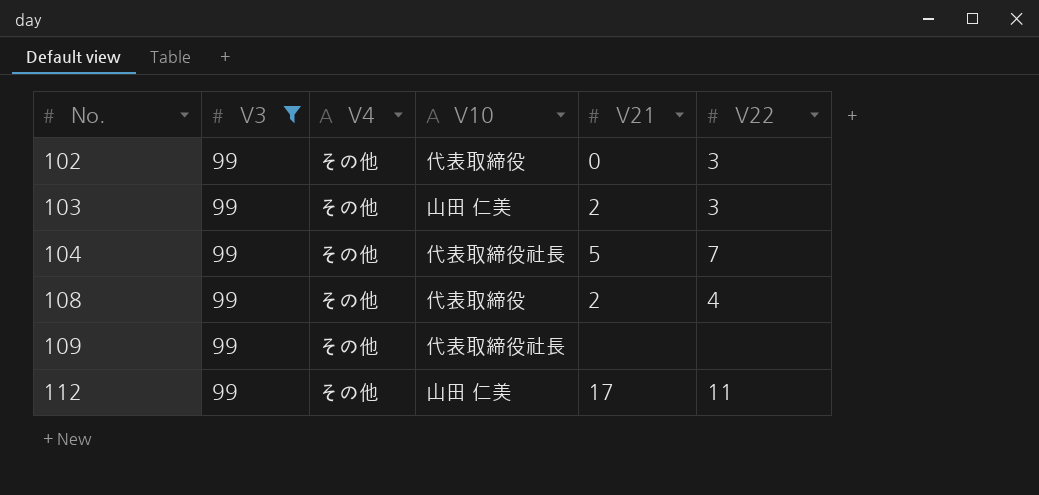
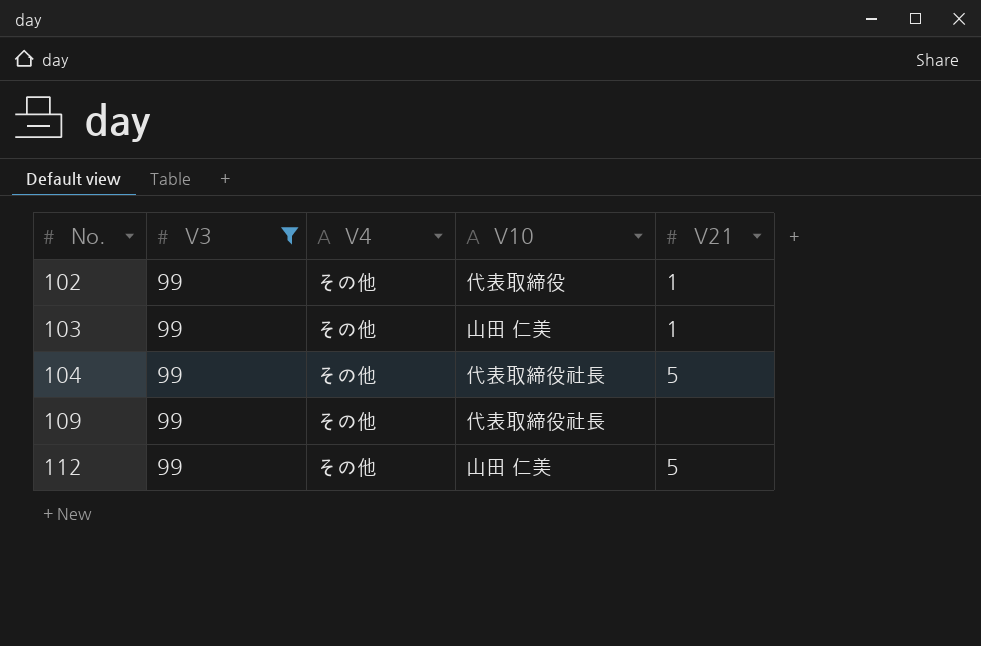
column V22 | position: 6 -> none
row 108: 99 | その他 | 代表取締役 | 2 | 4 -> none
102 | V21: 0 -> 1
103 | V21: 2 -> 1
112 | V21: 17 -> 5

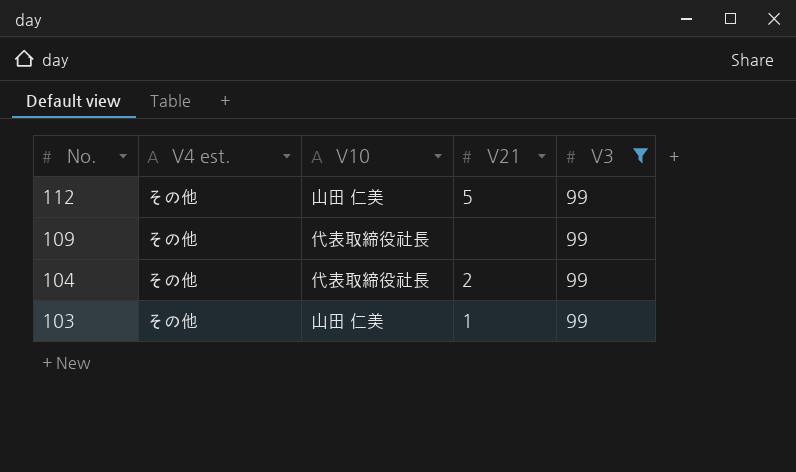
row order: No. ascending -> No. descending
column name: V4 -> V4 est.
column V3 | position: 2 -> 5
row 102: 99 | その他 | 代表取締役 | 1 -> none
104 | V21: 5 -> 2

